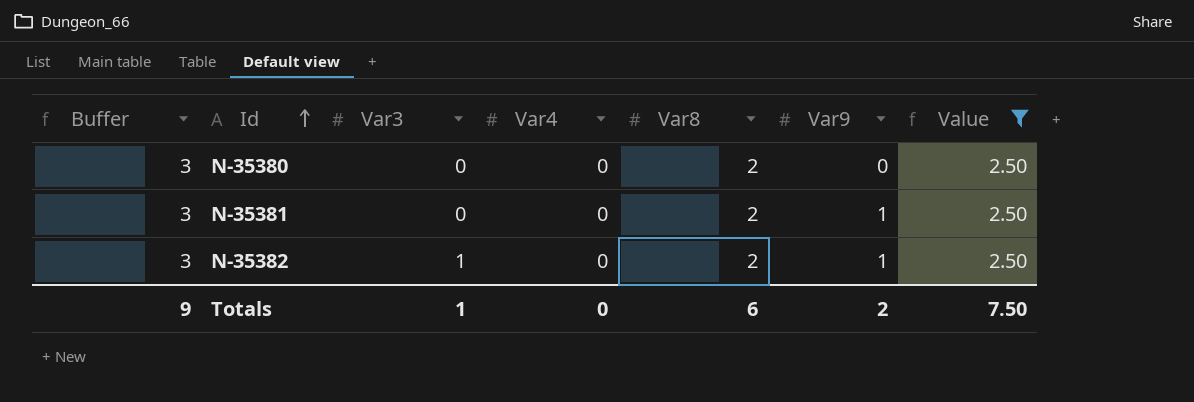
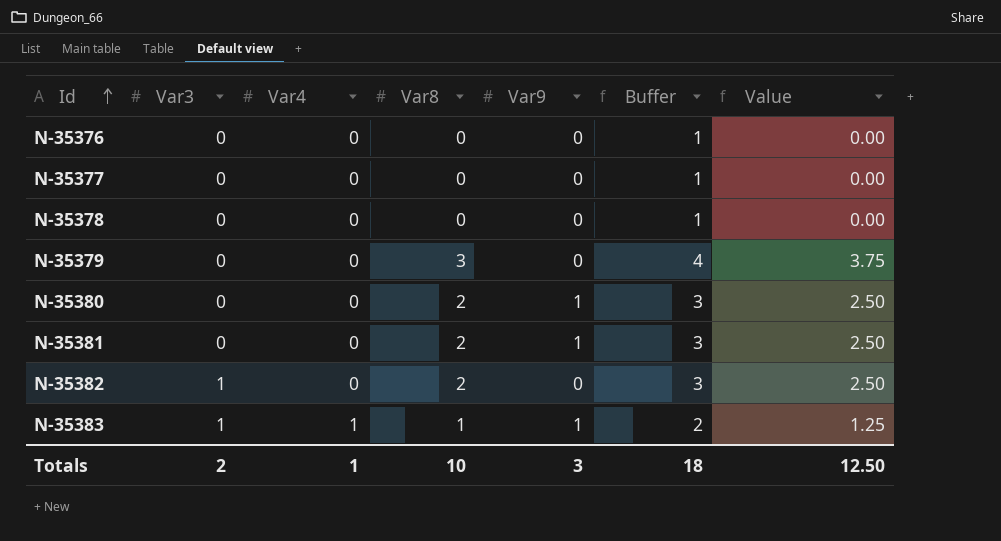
filter: Value = 2.50 -> none
column Buffer | position: 1 -> 6
N-35380 | Var9: 0 -> 1
N-35382 | Var9: 1 -> 0
Totals | Var3: 1 -> 2
Totals | Var4: 0 -> 1
Totals | Var8: 6 -> 10
Totals | Var9: 2 -> 3
Totals | Buffer: 9 -> 18
Totals | Value: 7.50 -> 12.50

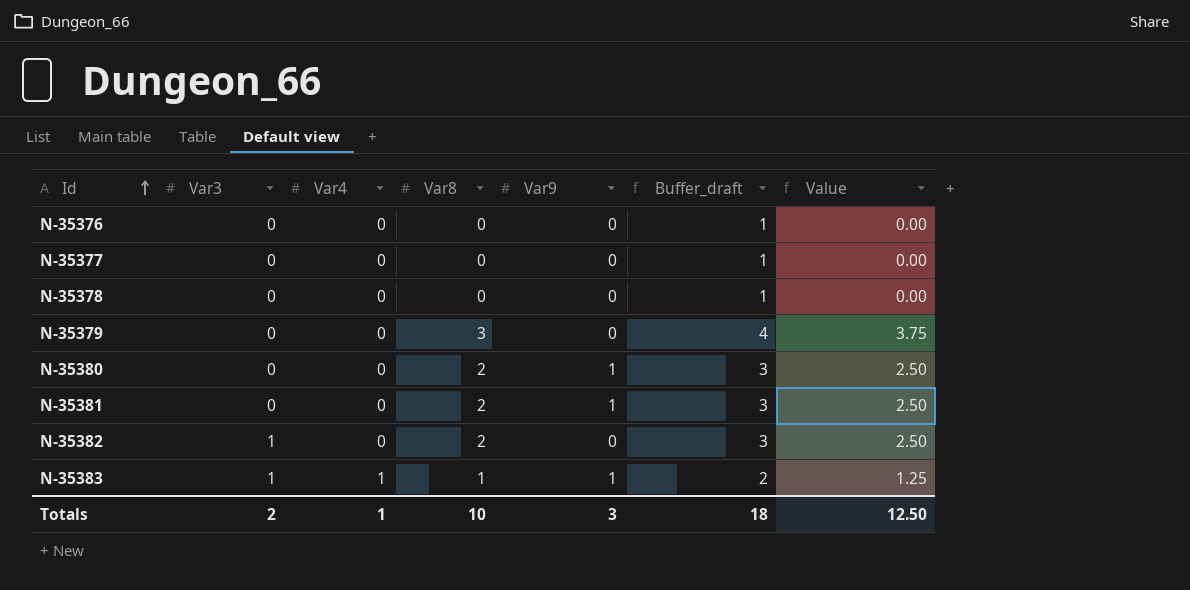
column name: Buffer -> Buffer_draft

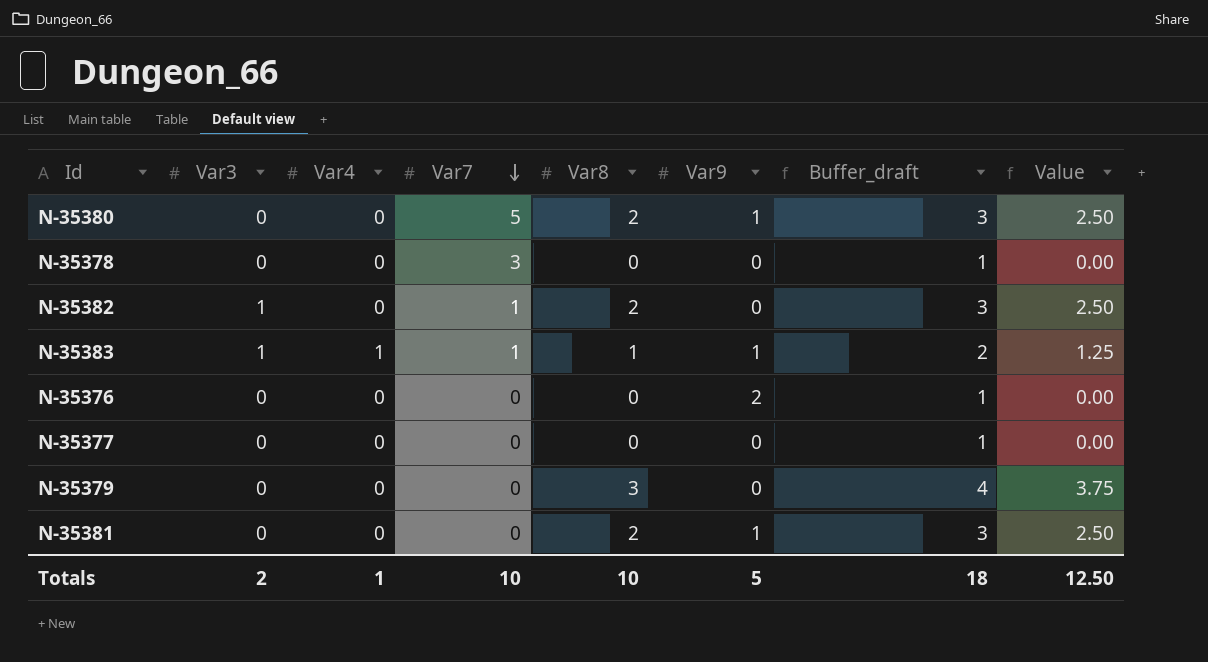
row order: Id ascending -> Var7 descending
column Var7 | position: none -> 4
N-35376 | Var9: 0 -> 2
Totals | Var9: 3 -> 5

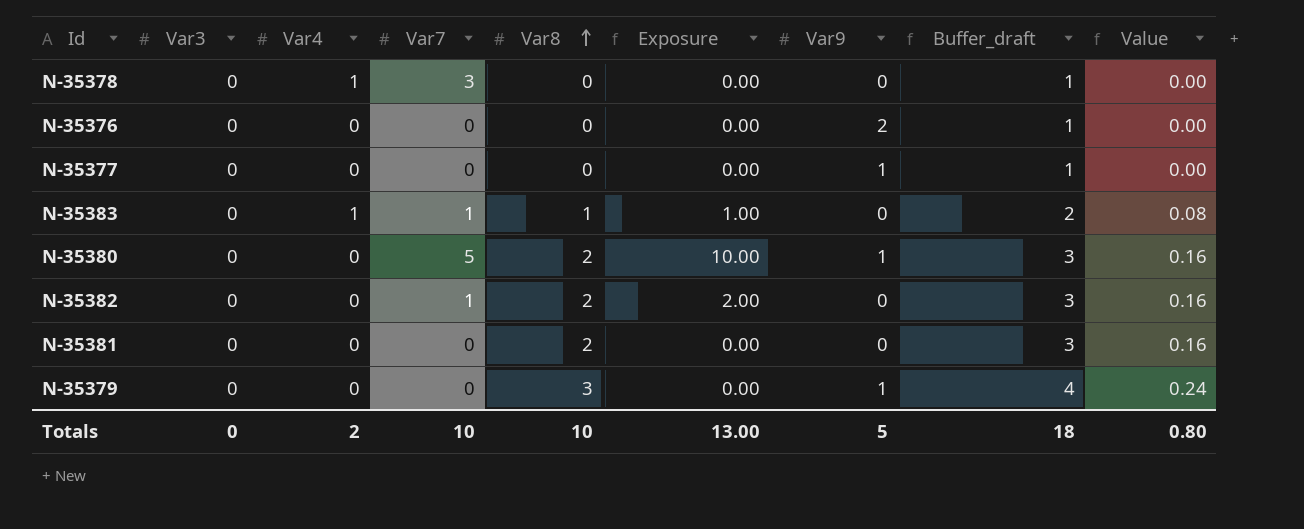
row order: Var7 descending -> Var8 ascending
column Exposure | formula: none -> [Var7] * [Var8]
column Value | formula: [Var8] * 1.25 -> [Var8] * 0.08
N-35378 | Var4: 0 -> 1
N-35377 | Var9: 0 -> 1
N-35383 | Var3: 1 -> 0
N-35383 | Var9: 1 -> 0
N-35382 | Var3: 1 -> 0
N-35381 | Var9: 1 -> 0
N-35379 | Var9: 0 -> 1
Totals | Var3: 2 -> 0
Totals | Var4: 1 -> 2
Totals | Value: 12.50 -> 0.80

